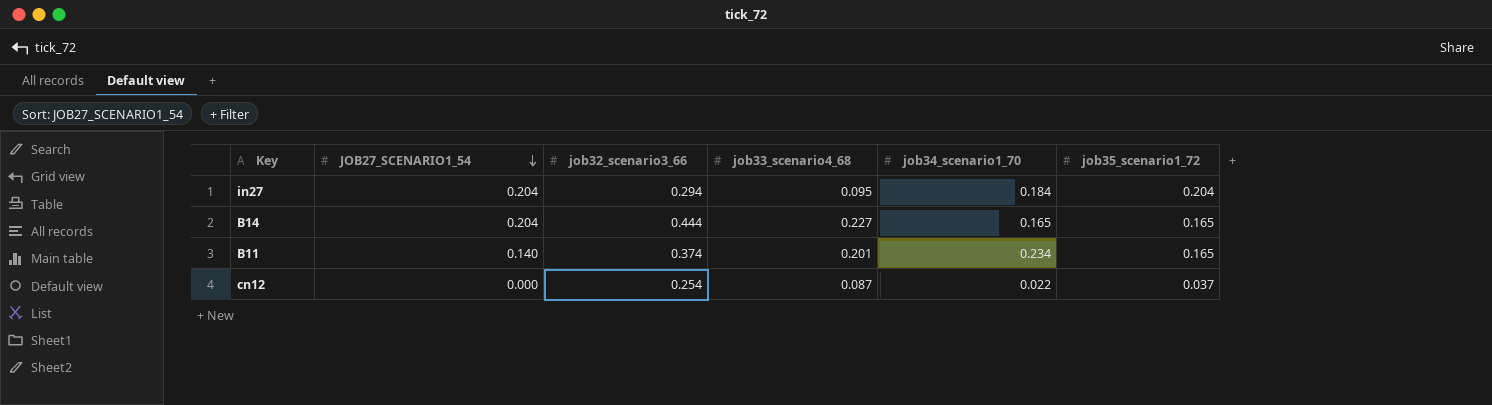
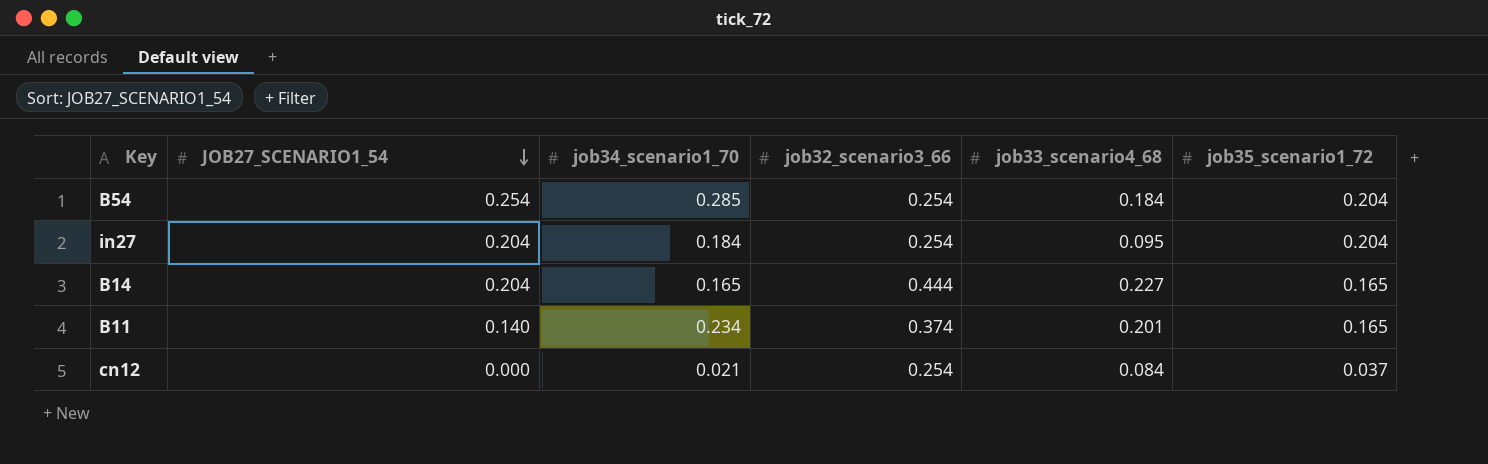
column job34_scenario1_70 | position: 5 -> 3
row B54: none -> 0.254 | 0.285 | 0.254 | 0.184 | 0.204
in27 | job32_scenario3_66: 0.294 -> 0.254
cn12 | job34_scenario1_70: 0.022 -> 0.021
cn12 | job33_scenario4_68: 0.087 -> 0.084

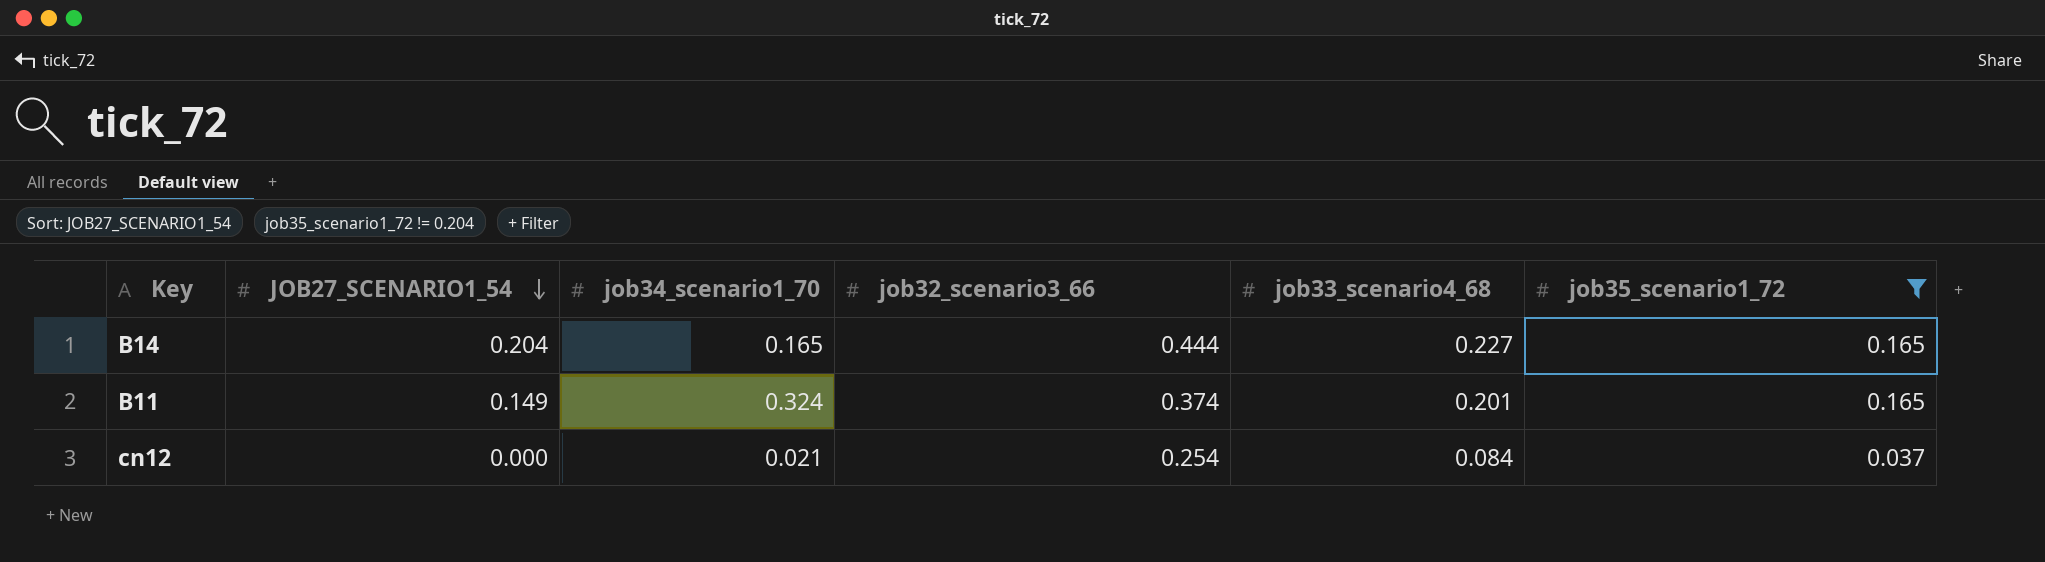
filter: none -> job35_scenario1_72 != 0.204
B11 | JOB27_SCENARIO1_54: 0.140 -> 0.149
B11 | job34_scenario1_70: 0.234 -> 0.324

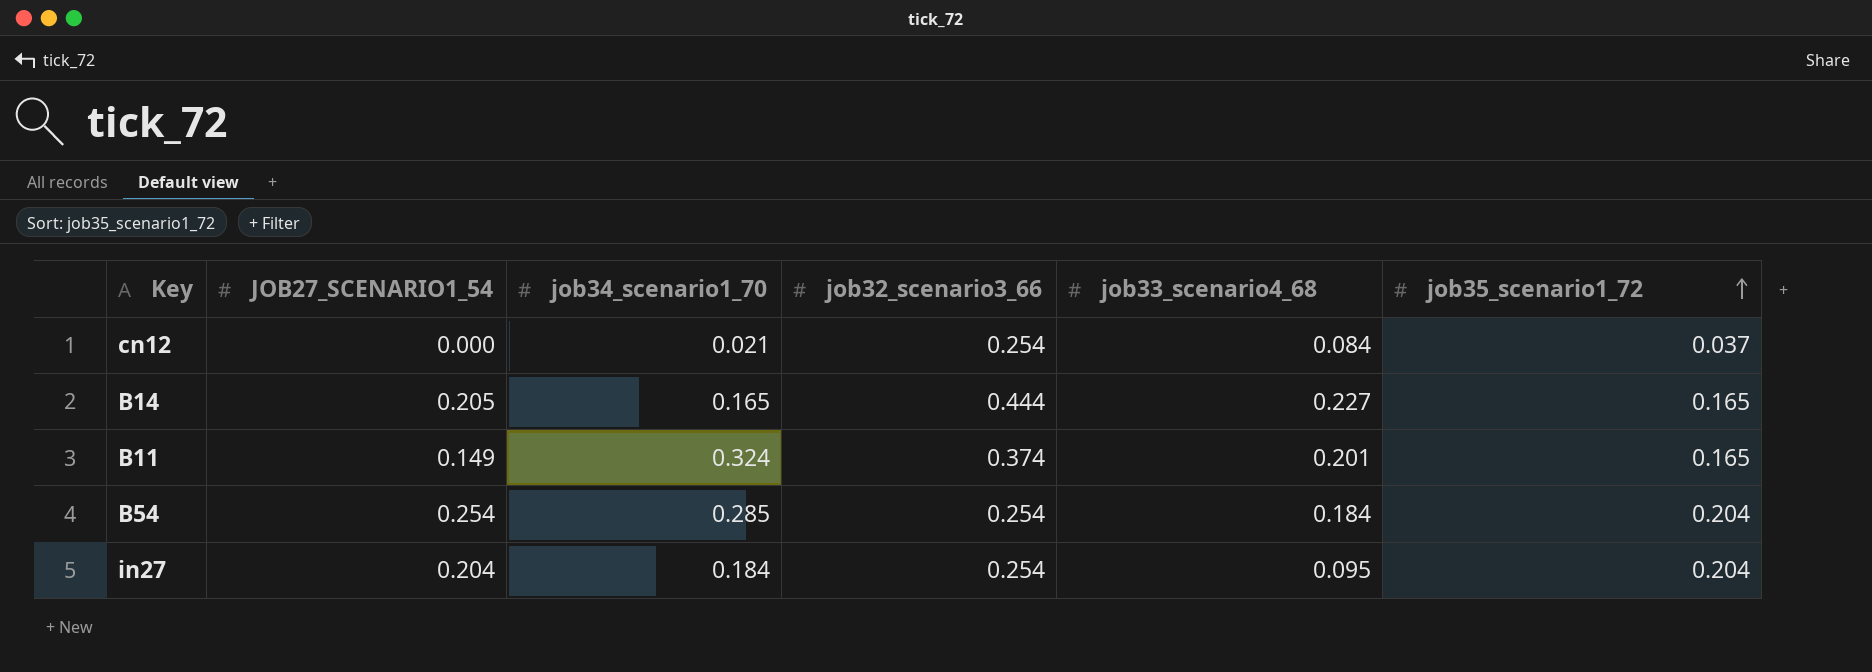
filter: job35_scenario1_72 != 0.204 -> none
row order: JOB27_SCENARIO1_54 descending -> job35_scenario1_72 ascending
B14 | JOB27_SCENARIO1_54: 0.204 -> 0.205

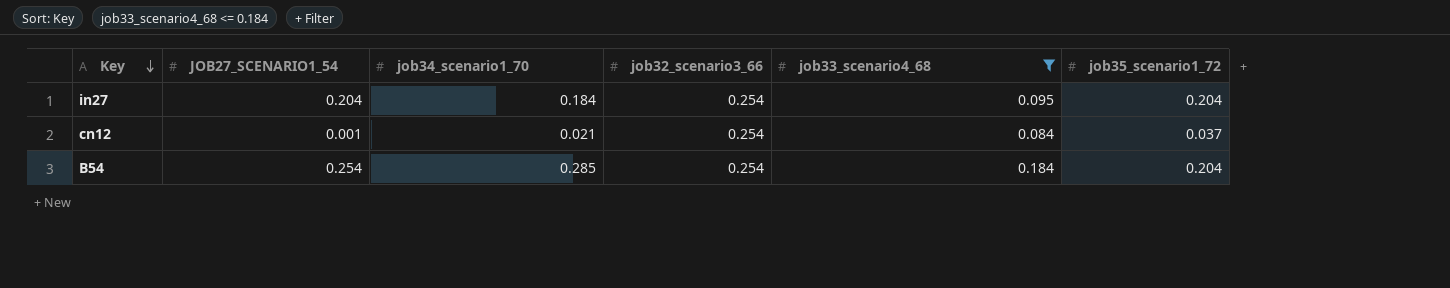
filter: none -> job33_scenario4_68 <= 0.184
row order: job35_scenario1_72 ascending -> Key descending
cn12 | JOB27_SCENARIO1_54: 0.000 -> 0.001

